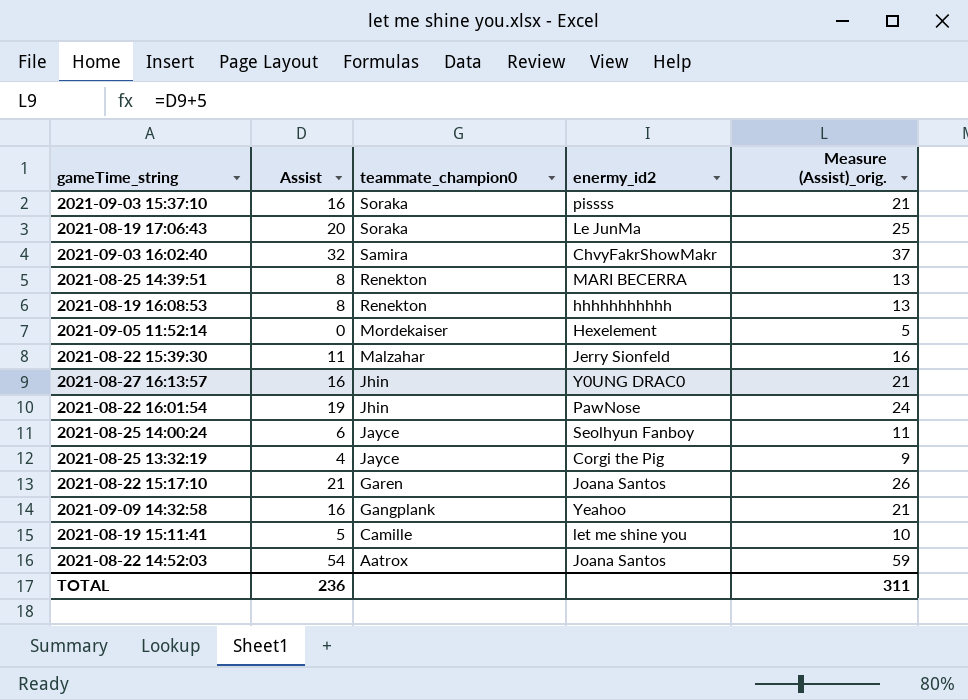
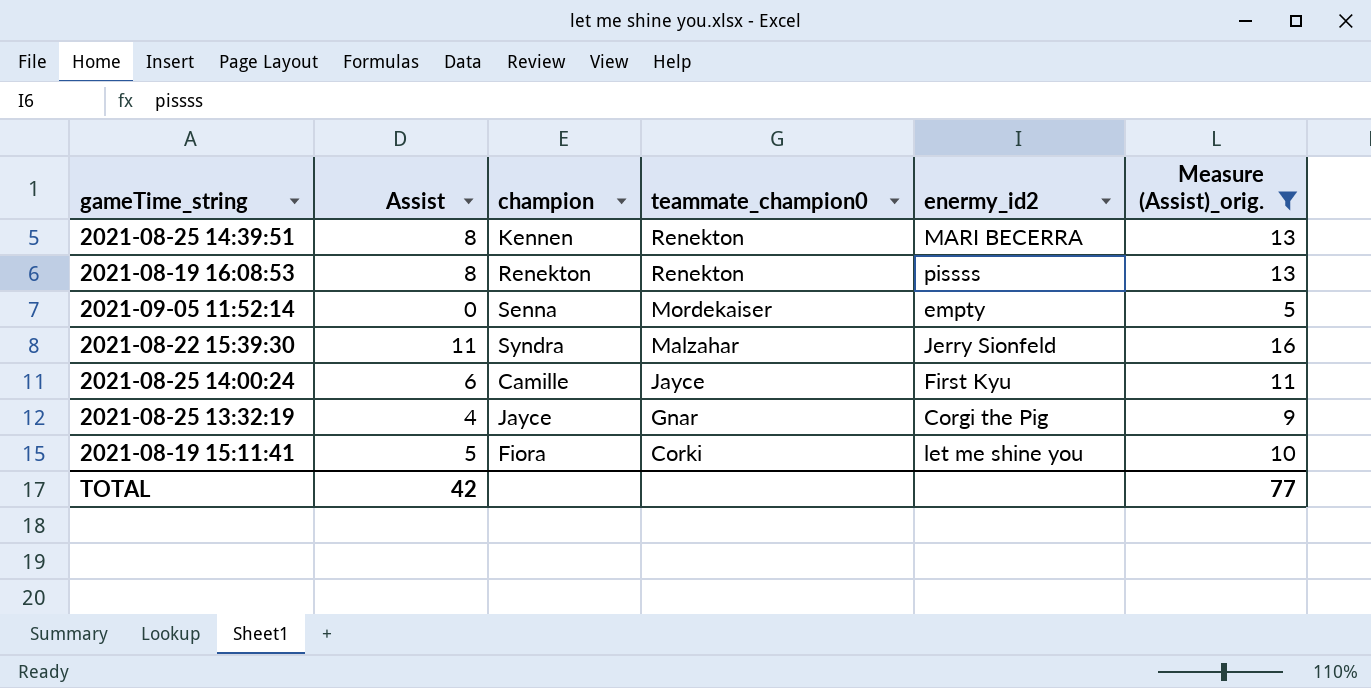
filter: none -> Measure (Assist)_orig. <= 16
column champion | position: none -> 3
2021-08-19 16:08:53 | enermy_id2: hhhhhhhhhhh -> pissss
2021-09-05 11:52:14 | enermy_id2: Hexelement -> empty
2021-08-25 14:00:24 | enermy_id2: Seolhyun Fanboy -> First Kyu
2021-08-25 13:32:19 | teammate_champion0: Jayce -> Gnar
2021-08-19 15:11:41 | teammate_champion0: Camille -> Corki
TOTAL | Assist: 236 -> 42
TOTAL | Measure (Assist)_orig.: 311 -> 77

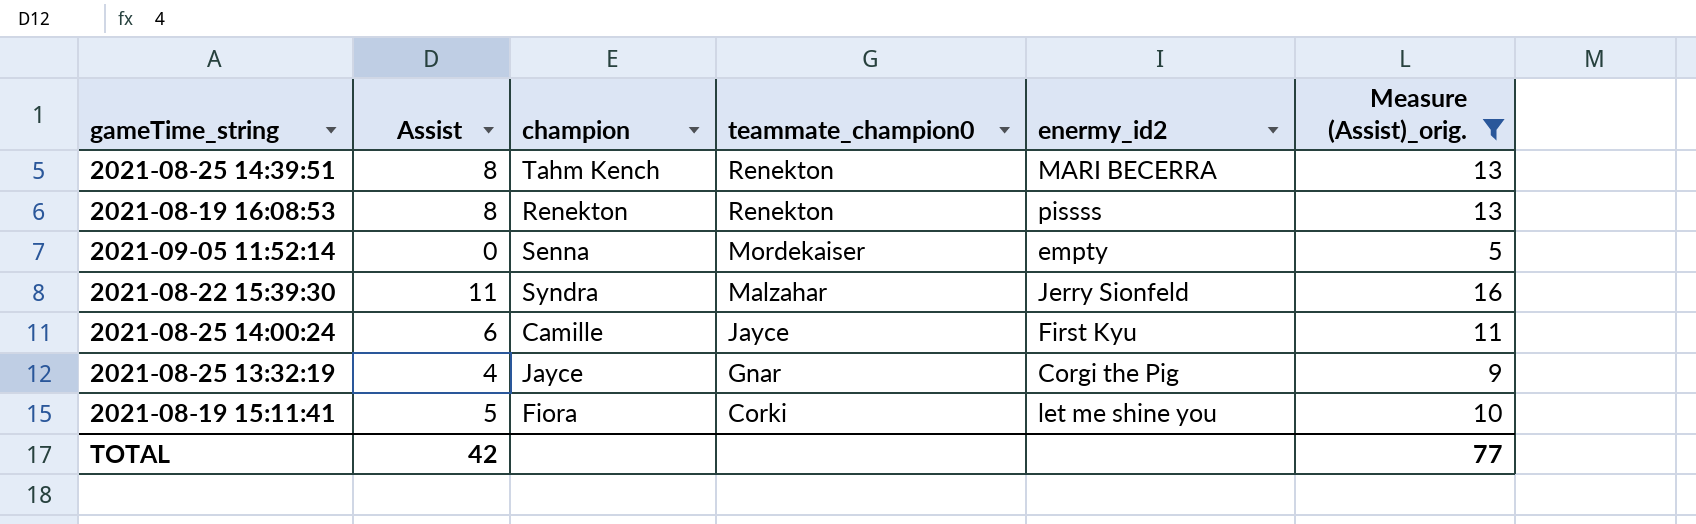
2021-08-25 14:39:51 | champion: Kennen -> Tahm Kench

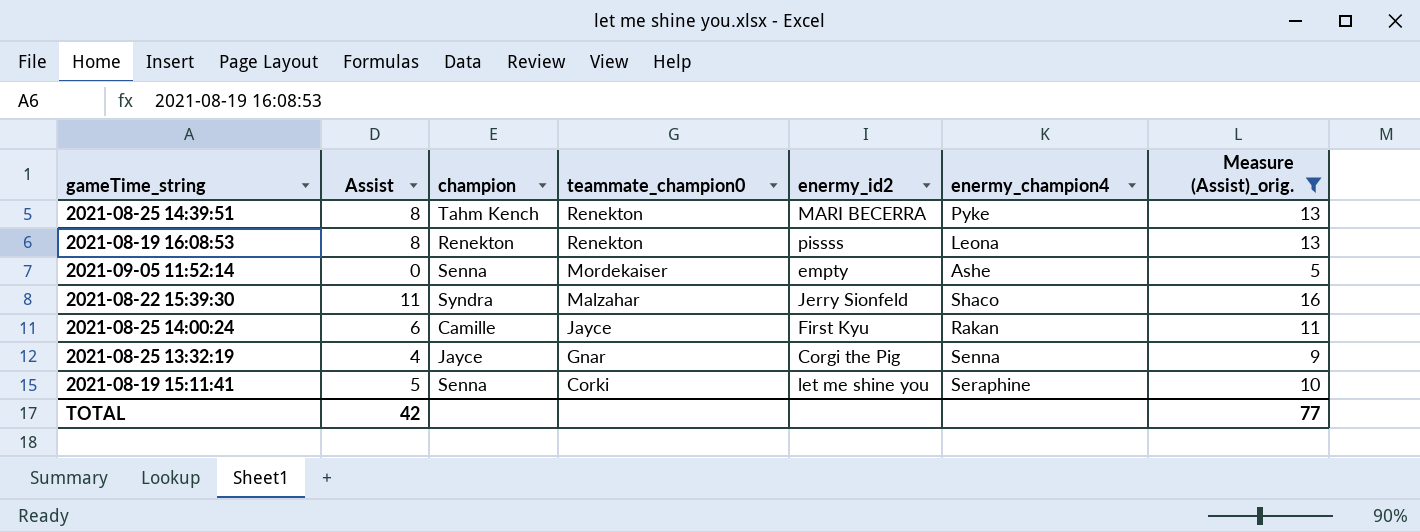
column enermy_champion4 | position: none -> 6
2021-08-19 15:11:41 | champion: Fiora -> Senna

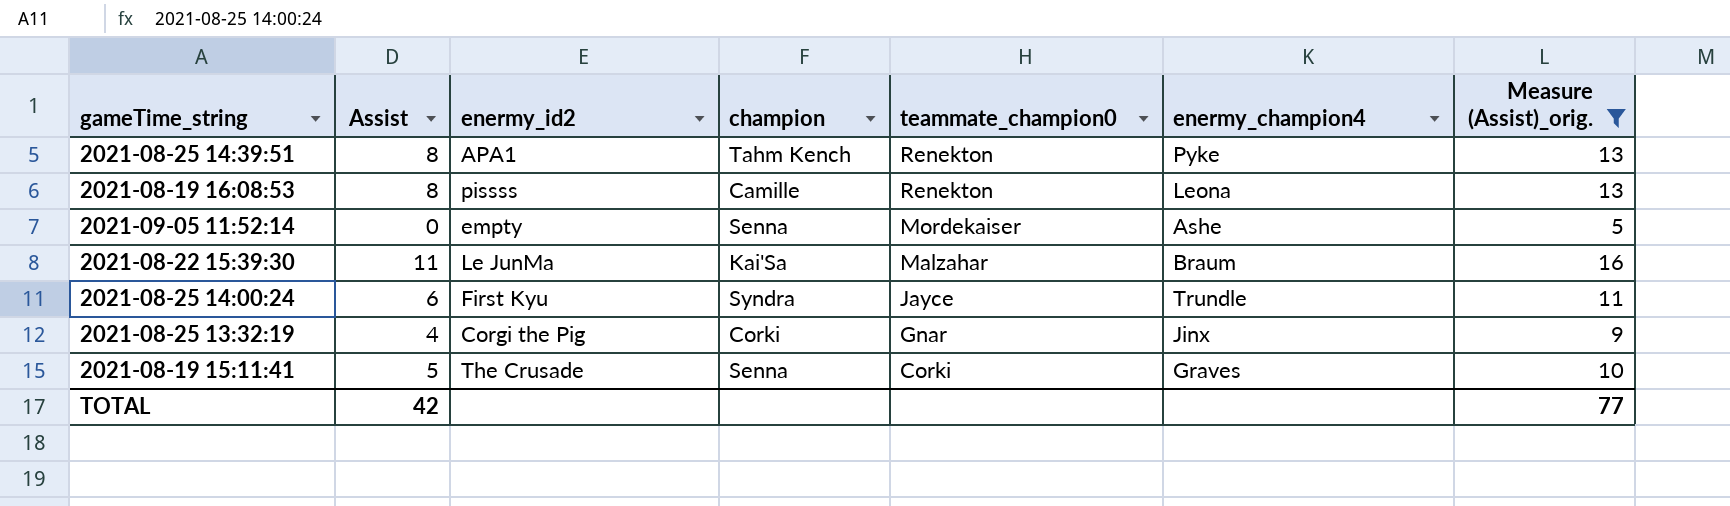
column enermy_id2 | position: 5 -> 3
2021-08-25 14:39:51 | enermy_id2: MARI BECERRA -> APA1
2021-08-19 16:08:53 | champion: Renekton -> Camille
2021-08-22 15:39:30 | enermy_id2: Jerry Sionfeld -> Le JunMa
2021-08-22 15:39:30 | champion: Syndra -> Kai'Sa
2021-08-22 15:39:30 | enermy_champion4: Shaco -> Braum
2021-08-25 14:00:24 | champion: Camille -> Syndra
2021-08-25 14:00:24 | enermy_champion4: Rakan -> Trundle
2021-08-25 13:32:19 | champion: Jayce -> Corki
2021-08-25 13:32:19 | enermy_champion4: Senna -> Jinx
2021-08-19 15:11:41 | enermy_id2: let me shine you -> The Crusade
2021-08-19 15:11:41 | enermy_champion4: Seraphine -> Graves

